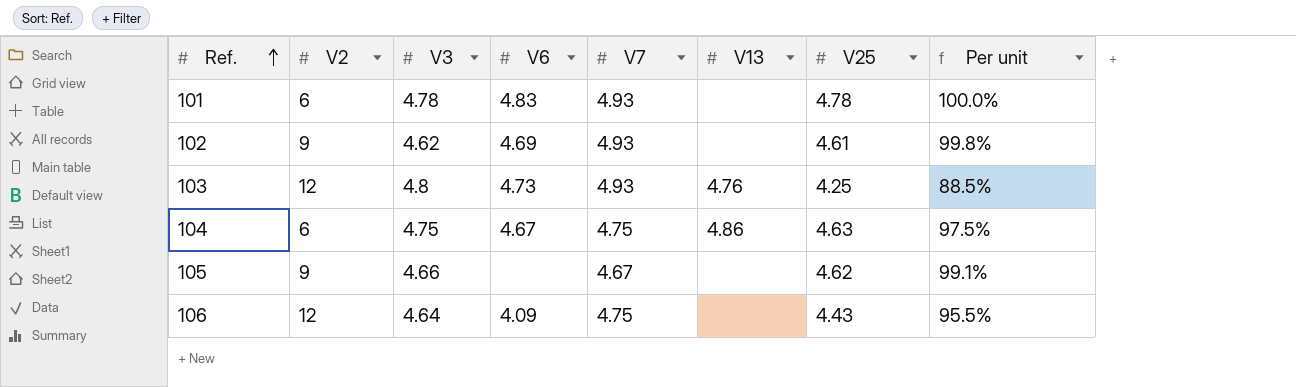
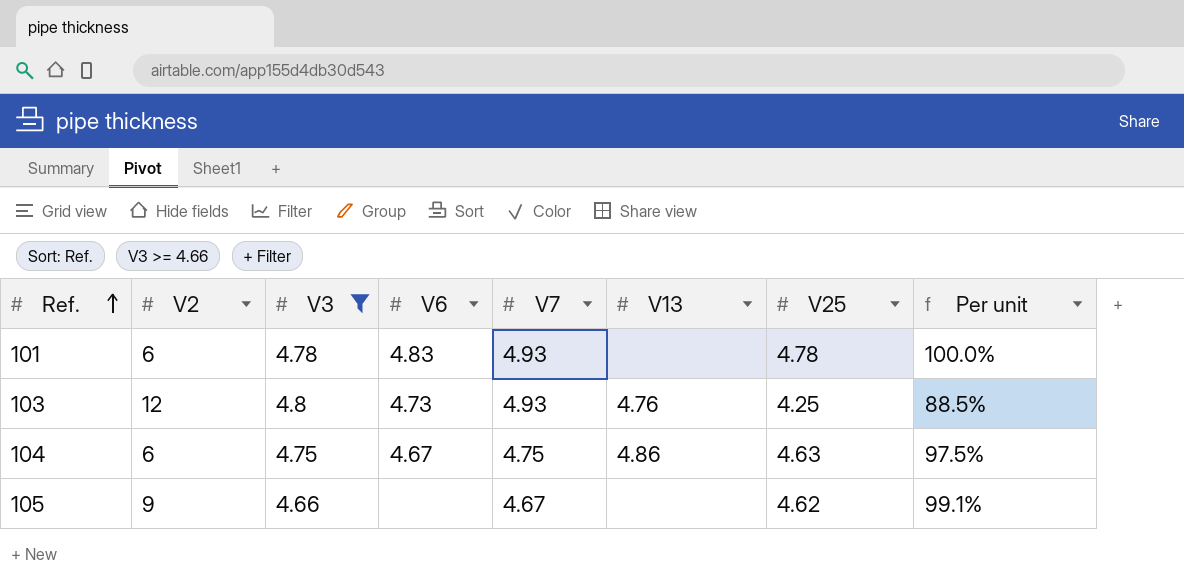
filter: none -> V3 >= 4.66

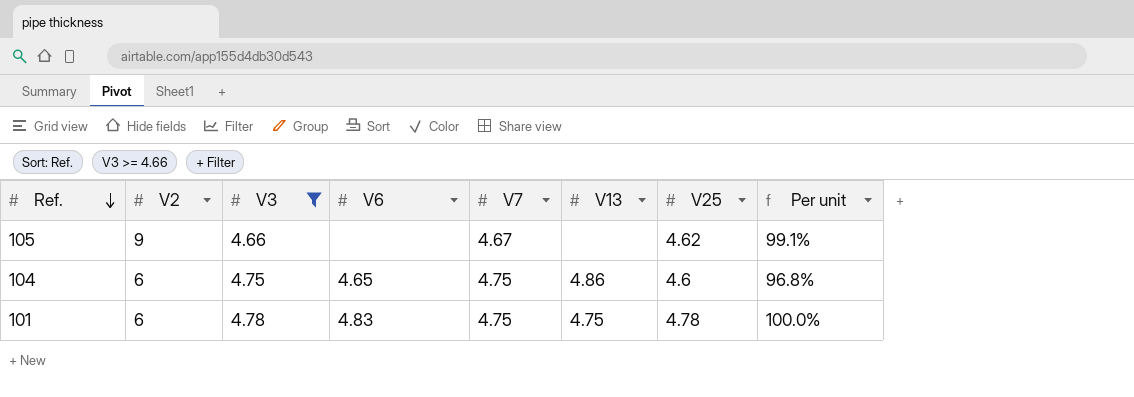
row order: Ref. ascending -> Ref. descending
row 103: 12 | 4.8 | 4.73 | 4.93 | 4.76 | 4.25 | 88.5% -> none
104 | V6: 4.67 -> 4.65
104 | V25: 4.63 -> 4.6
104 | Per unit: 97.5% -> 96.8%
101 | V7: 4.93 -> 4.75
101 | V13: none -> 4.75

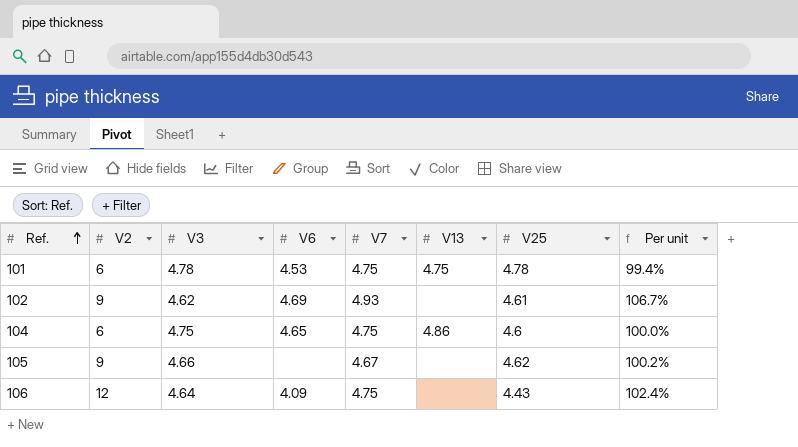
filter: V3 >= 4.66 -> none
row order: Ref. descending -> Ref. ascending
column Per unit | formula: [V25] / [V3] -> [V7] / [V3]
101 | V6: 4.83 -> 4.53

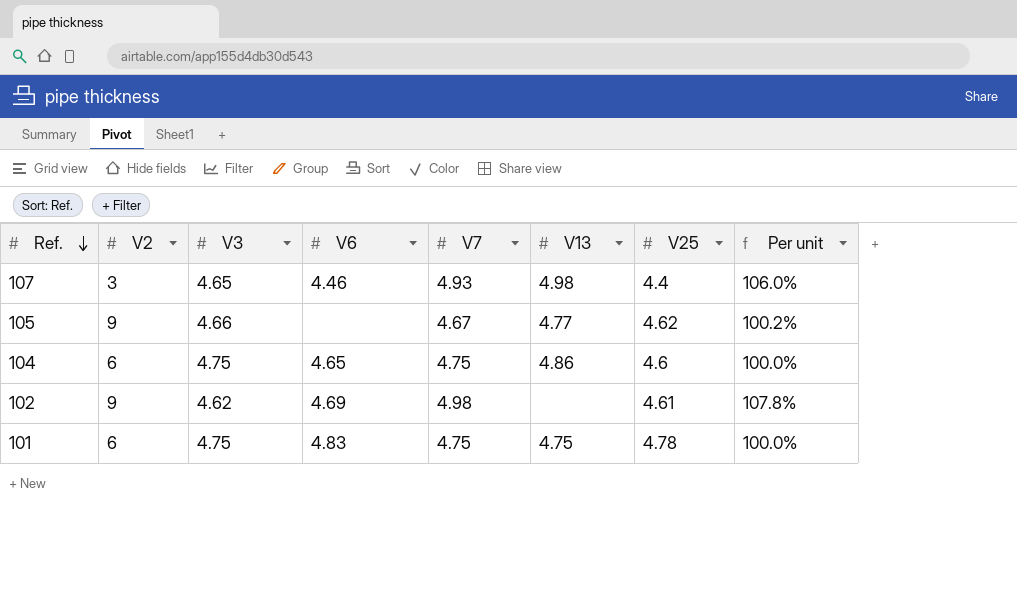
row order: Ref. ascending -> Ref. descending
row 106: 12 | 4.64 | 4.09 | 4.75 | none | 4.43 | 102.4% -> none
row 107: none -> 3 | 4.65 | 4.46 | 4.93 | 4.98 | 4.4 | 106.0%
105 | V13: none -> 4.77
102 | V7: 4.93 -> 4.98
102 | Per unit: 106.7% -> 107.8%
101 | V3: 4.78 -> 4.75
101 | V6: 4.53 -> 4.83
101 | Per unit: 99.4% -> 100.0%

